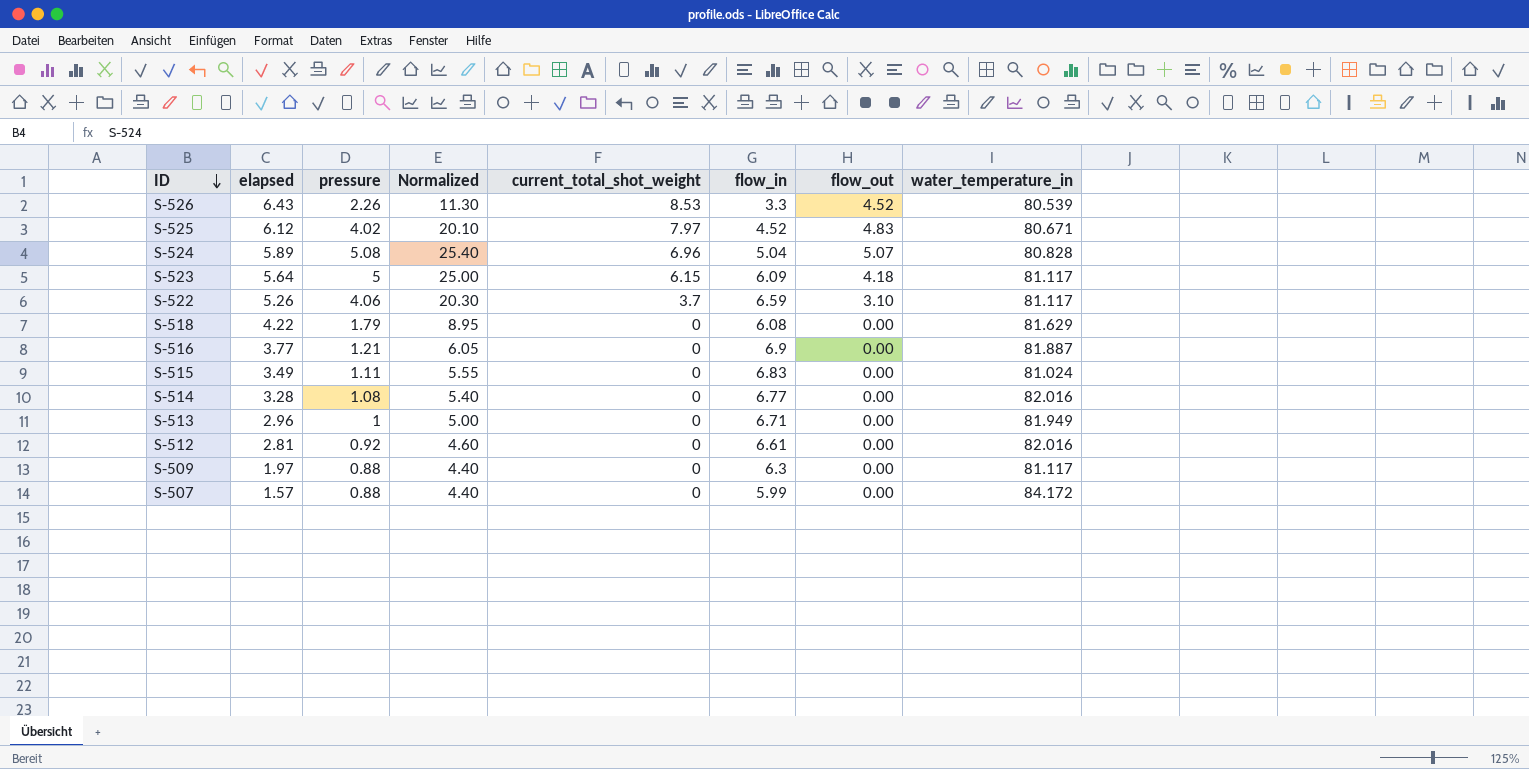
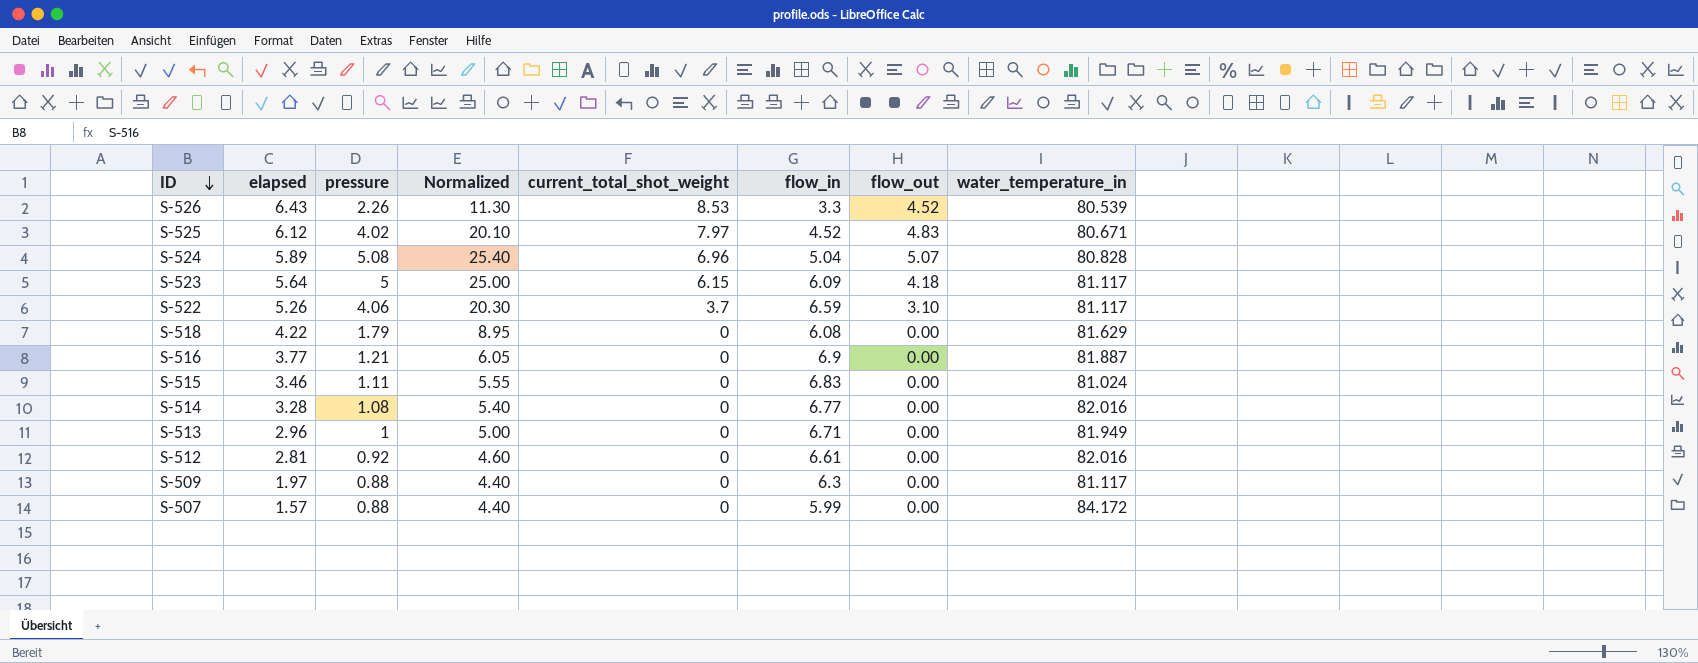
S-515 | elapsed: 3.49 -> 3.46

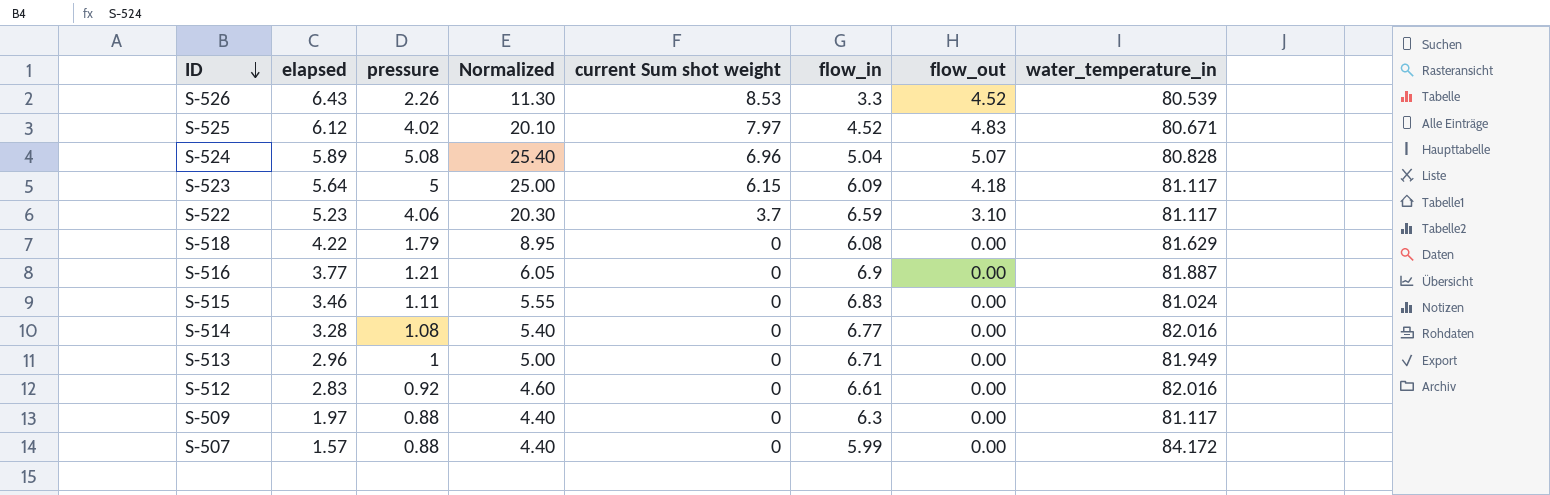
column name: current_total_shot_weight -> current Sum shot weight
S-522 | elapsed: 5.26 -> 5.23
S-512 | elapsed: 2.81 -> 2.83

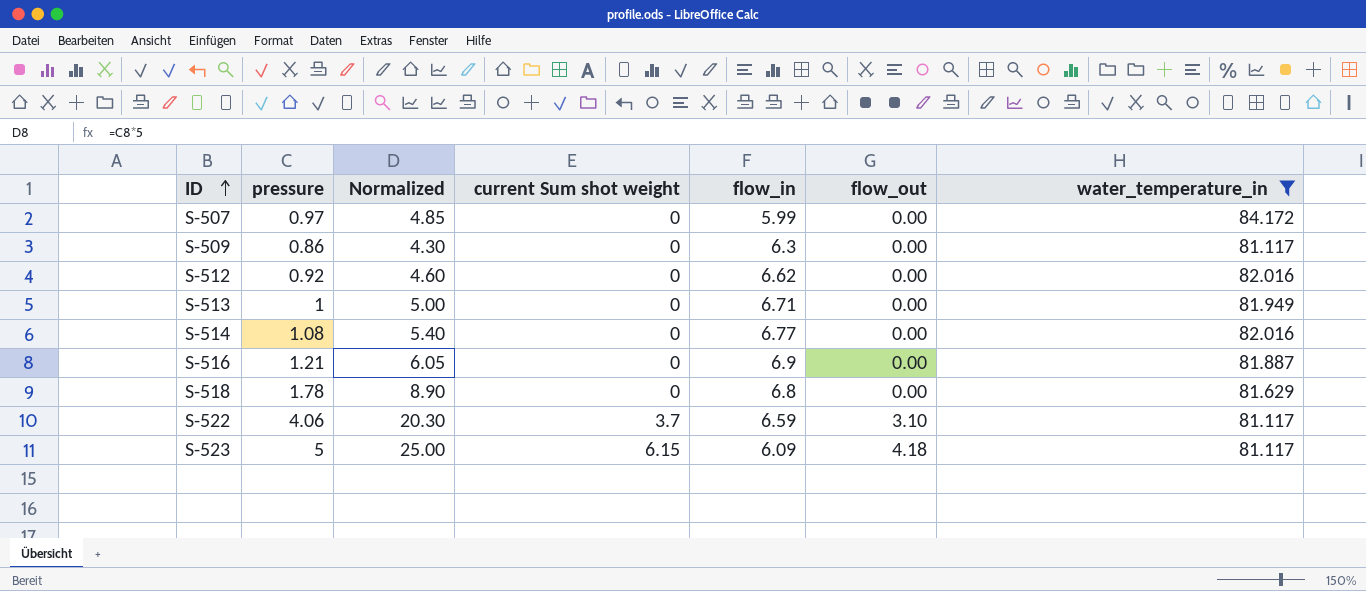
filter: none -> water_temperature_in >= 81.117
row order: ID descending -> ID ascending
column elapsed | position: 2 -> none
S-507 | pressure: 0.88 -> 0.97
S-507 | Normalized: 4.40 -> 4.85
S-509 | pressure: 0.88 -> 0.86
S-509 | Normalized: 4.40 -> 4.30
S-512 | flow_in: 6.61 -> 6.62
S-518 | pressure: 1.79 -> 1.78
S-518 | Normalized: 8.95 -> 8.90
S-518 | flow_in: 6.08 -> 6.8

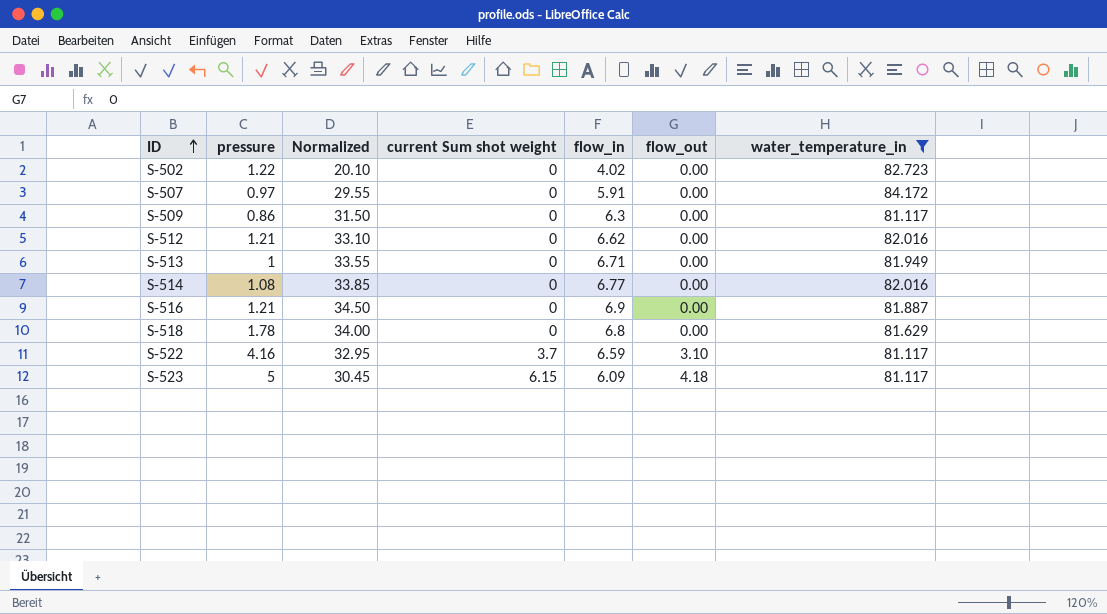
column Normalized | formula: [pressure] * 5 -> [flow_in] * 5
row S-502: none -> 1.22 | 20.10 | 0 | 4.02 | 0.00 | 82.723
S-507 | flow_in: 5.99 -> 5.91
S-512 | pressure: 0.92 -> 1.21
S-522 | pressure: 4.06 -> 4.16

